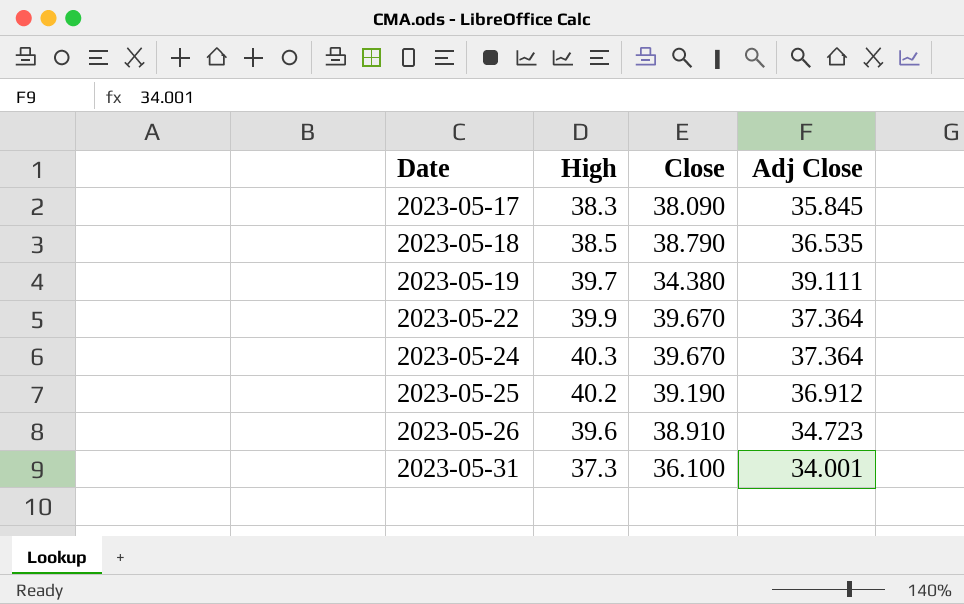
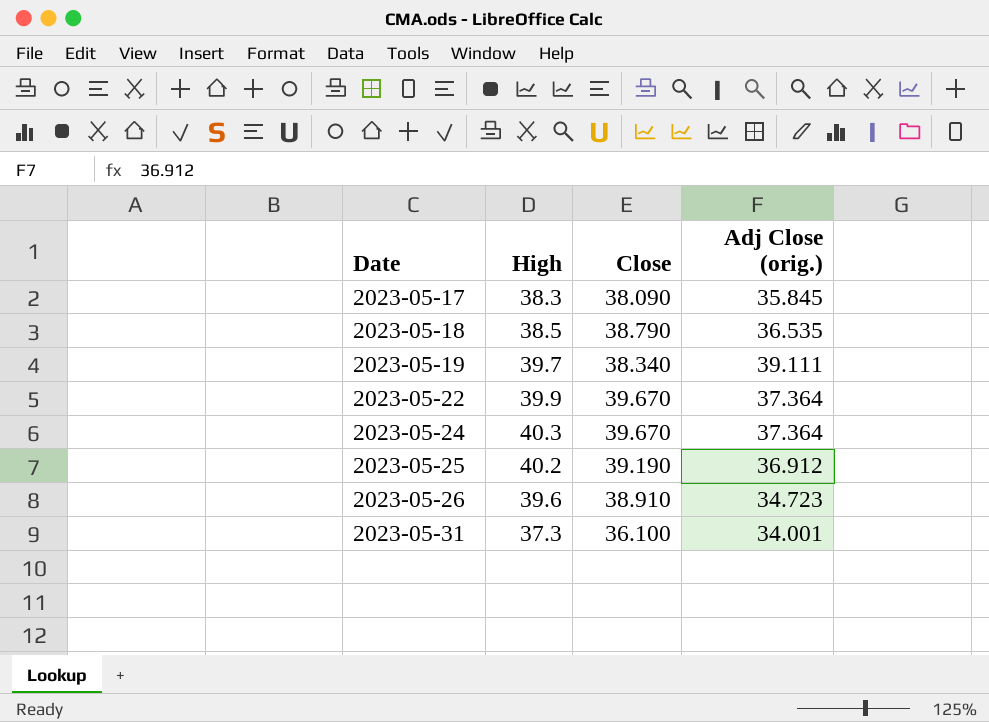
column name: Adj Close -> Adj Close (orig.)
2023-05-19 | Close: 34.380 -> 38.340

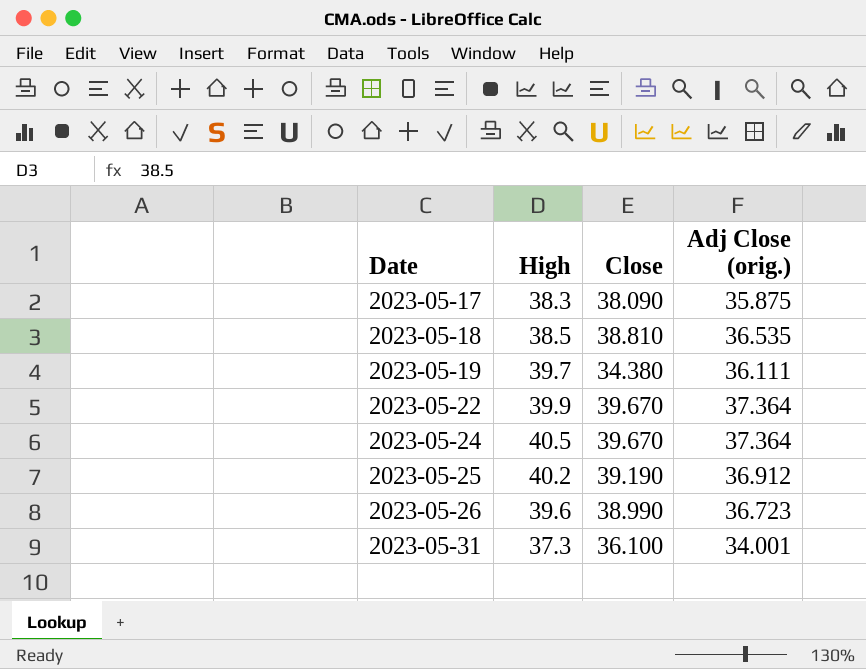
2023-05-17 | Adj Close (orig.): 35.845 -> 35.875
2023-05-18 | Close: 38.790 -> 38.810
2023-05-19 | Close: 38.340 -> 34.380
2023-05-19 | Adj Close (orig.): 39.111 -> 36.111
2023-05-24 | High: 40.3 -> 40.5
2023-05-26 | Close: 38.910 -> 38.990
2023-05-26 | Adj Close (orig.): 34.723 -> 36.723

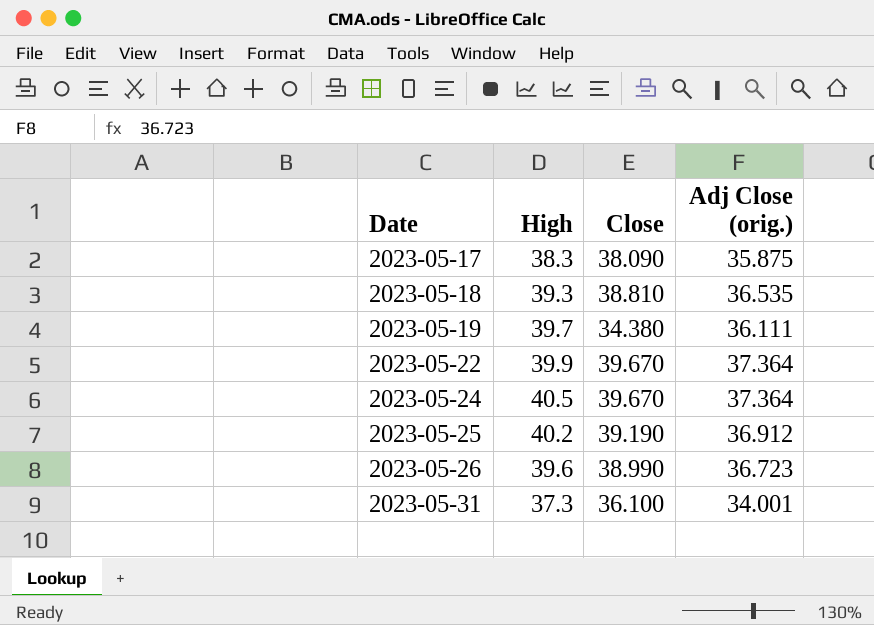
2023-05-18 | High: 38.5 -> 39.3

